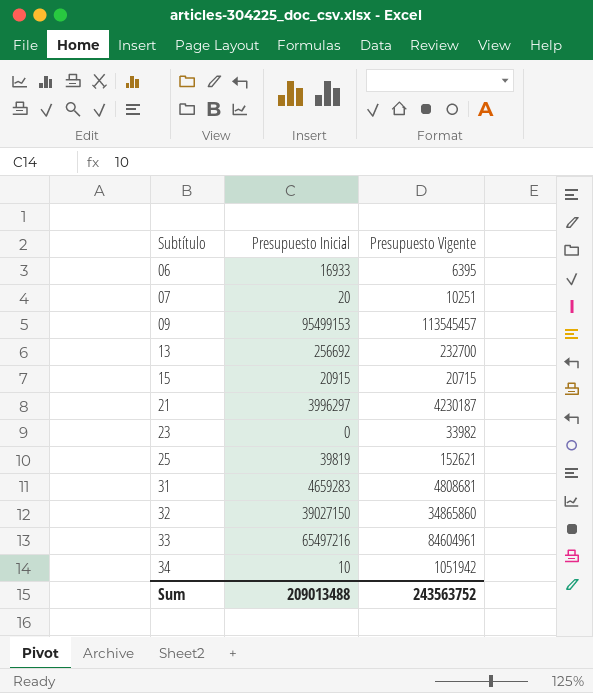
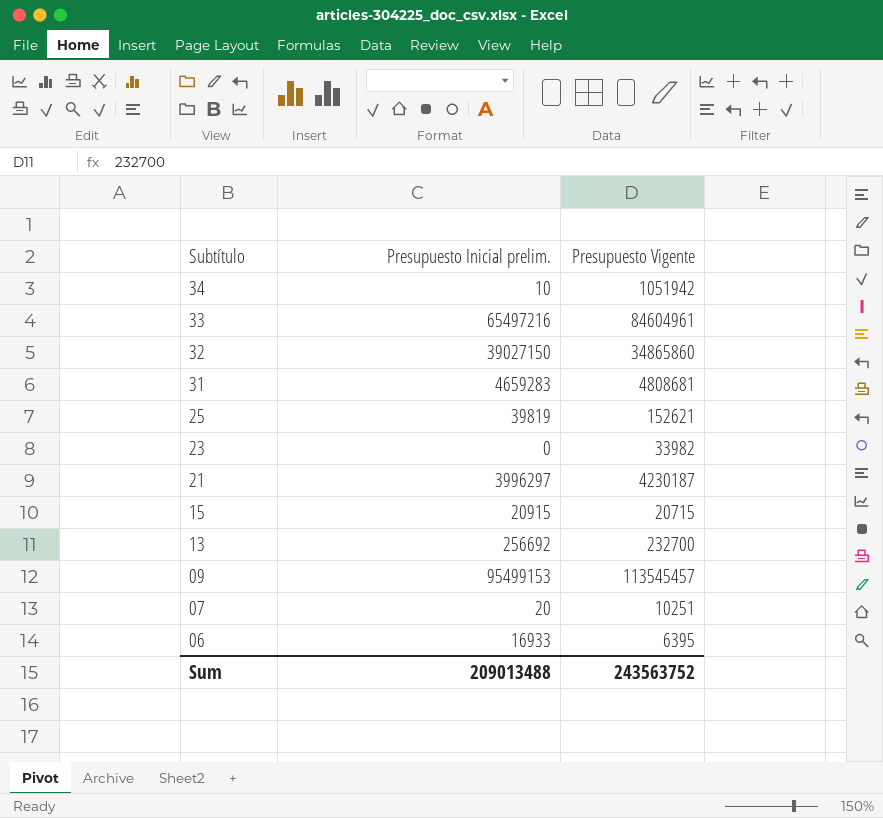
row order: Subtítulo ascending -> Subtítulo descending
column name: Presupuesto Inicial -> Presupuesto Inicial prelim.

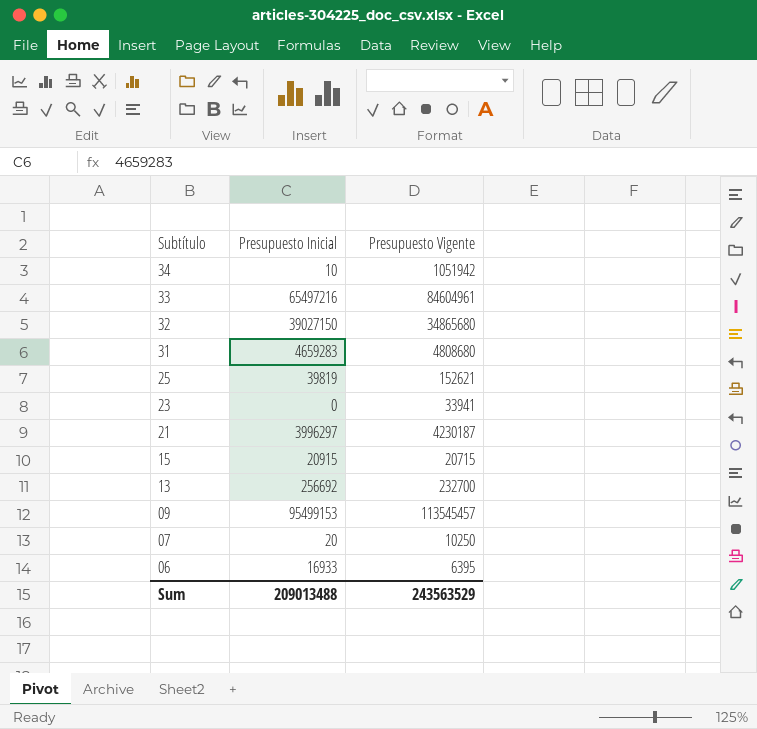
column name: Presupuesto Inicial prelim. -> Presupuesto Inicial
32 | Presupuesto Vigente: 34865860 -> 34865680
31 | Presupuesto Vigente: 4808681 -> 4808680
23 | Presupuesto Vigente: 33982 -> 33941
07 | Presupuesto Vigente: 10251 -> 10250
Sum | Presupuesto Vigente: 243563752 -> 243563529

